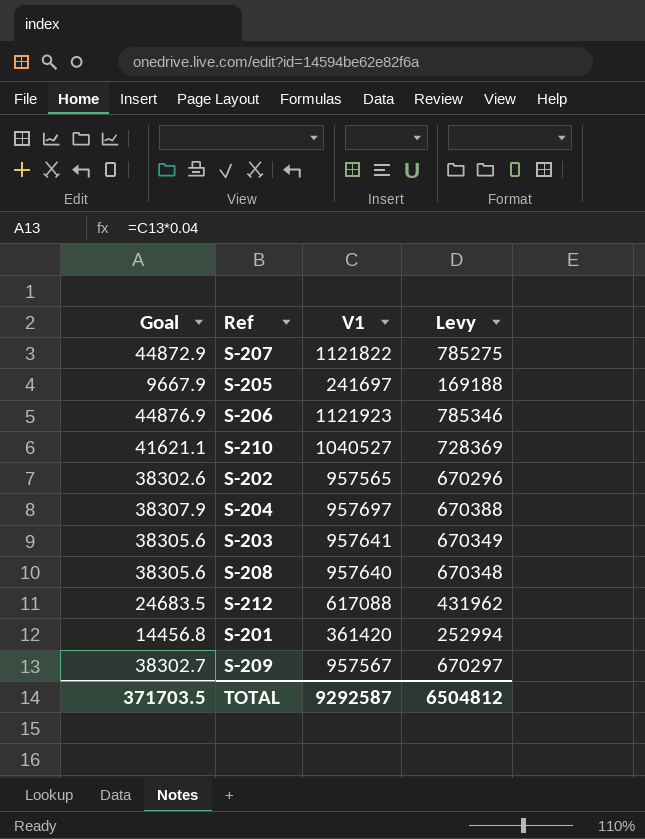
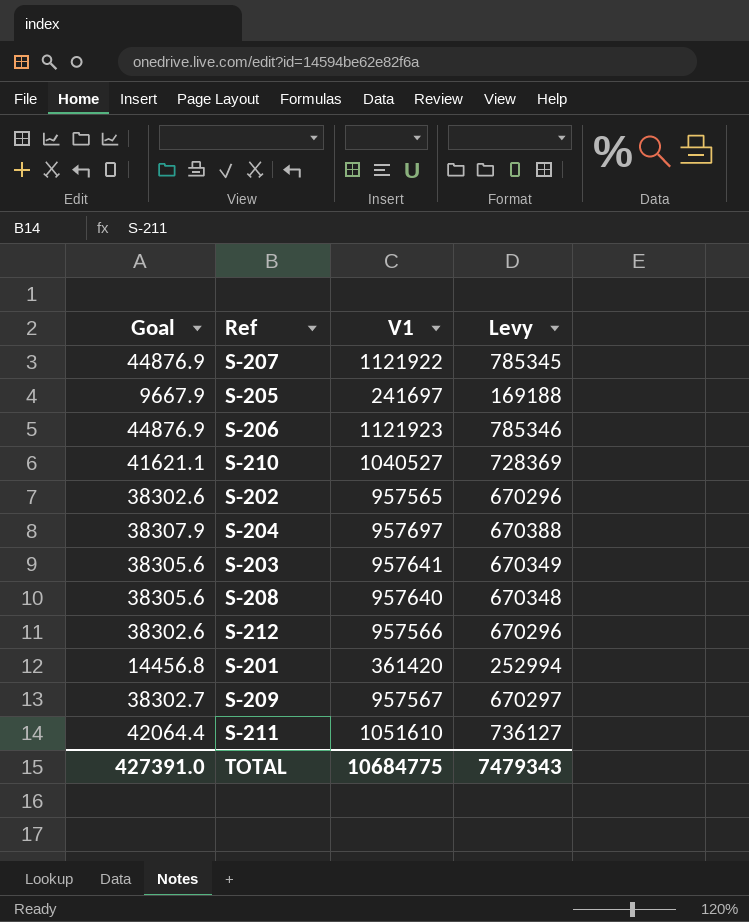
S-207 | Goal: 44872.9 -> 44876.9
S-207 | V1: 1121822 -> 1121922
S-207 | Levy: 785275 -> 785345
S-212 | Goal: 24683.5 -> 38302.6
S-212 | V1: 617088 -> 957566
S-212 | Levy: 431962 -> 670296
row S-211: none -> 42064.4 | 1051610 | 736127
TOTAL | Goal: 371703.5 -> 427391.0
TOTAL | V1: 9292587 -> 10684775
TOTAL | Levy: 6504812 -> 7479343

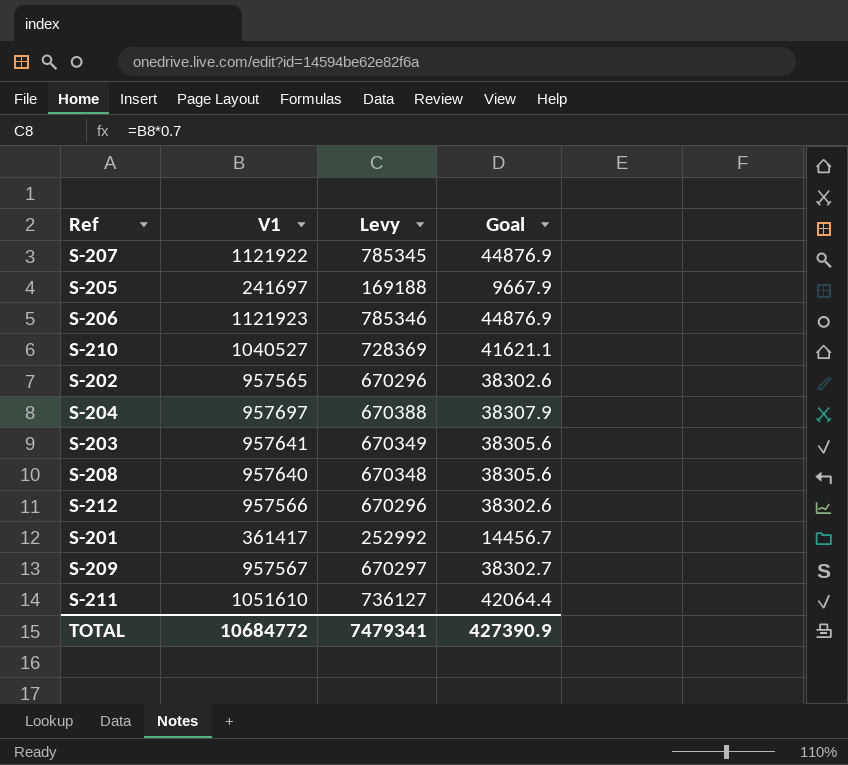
column Goal | position: 1 -> 4
S-201 | V1: 361420 -> 361417
S-201 | Levy: 252994 -> 252992
S-201 | Goal: 14456.8 -> 14456.7
TOTAL | V1: 10684775 -> 10684772
TOTAL | Levy: 7479343 -> 7479341
TOTAL | Goal: 427391.0 -> 427390.9

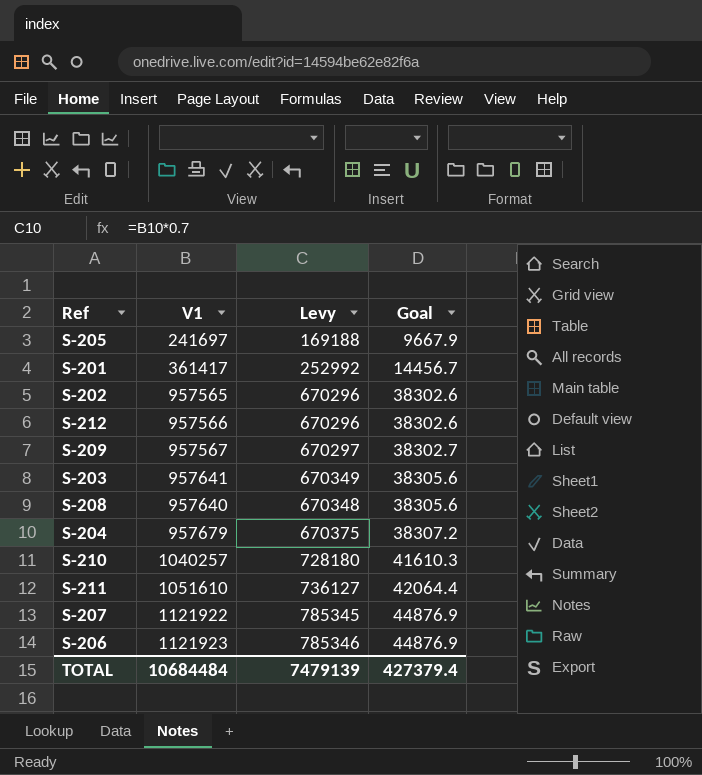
row order: none -> Goal ascending
S-204 | V1: 957697 -> 957679
S-204 | Levy: 670388 -> 670375
S-204 | Goal: 38307.9 -> 38307.2
S-210 | V1: 1040527 -> 1040257
S-210 | Levy: 728369 -> 728180
S-210 | Goal: 41621.1 -> 41610.3
TOTAL | V1: 10684772 -> 10684484
TOTAL | Levy: 7479341 -> 7479139
TOTAL | Goal: 427390.9 -> 427379.4

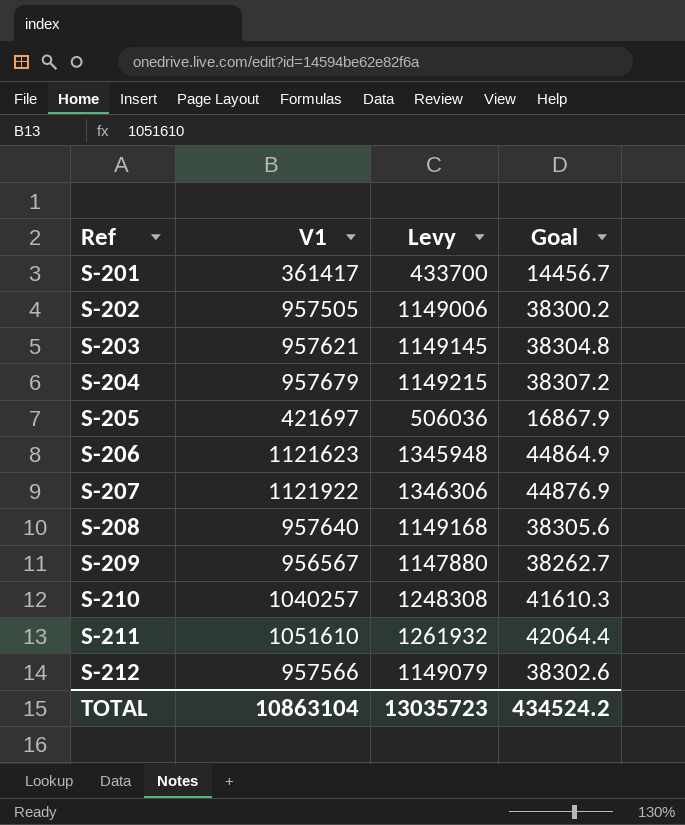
row order: Goal ascending -> Ref ascending
column Levy | formula: [V1] * 0.7 -> [V1] * 1.2
S-202 | V1: 957565 -> 957505
S-202 | Goal: 38302.6 -> 38300.2
S-203 | V1: 957641 -> 957621
S-203 | Goal: 38305.6 -> 38304.8
S-205 | V1: 241697 -> 421697
S-205 | Goal: 9667.9 -> 16867.9
S-206 | V1: 1121923 -> 1121623
S-206 | Goal: 44876.9 -> 44864.9
S-209 | V1: 957567 -> 956567
S-209 | Goal: 38302.7 -> 38262.7
TOTAL | V1: 10684484 -> 10863104
TOTAL | Levy: 7479139 -> 13035723
TOTAL | Goal: 427379.4 -> 434524.2

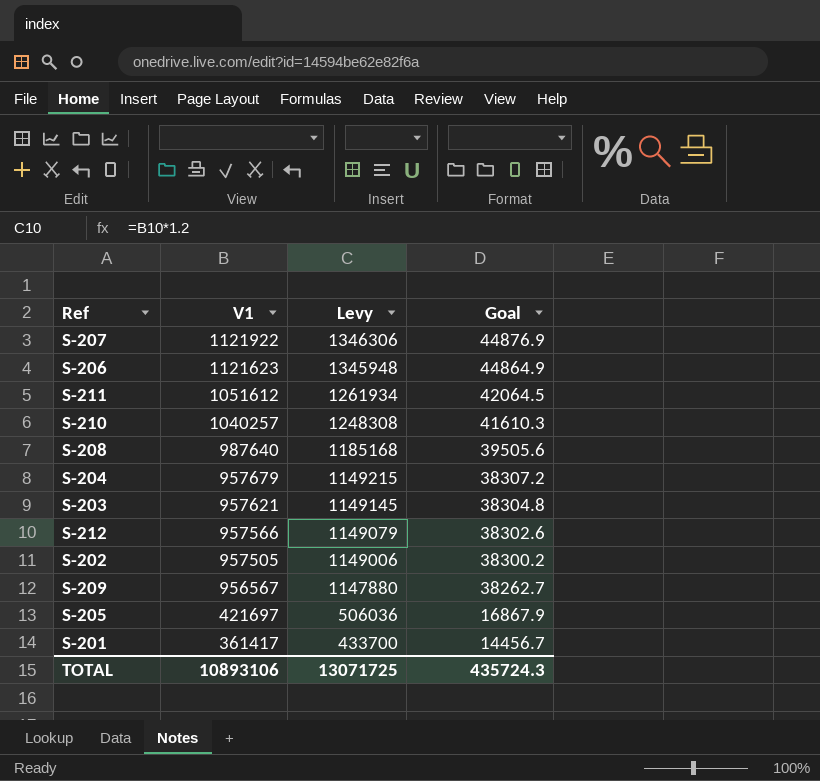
row order: Ref ascending -> V1 descending
S-211 | V1: 1051610 -> 1051612
S-211 | Levy: 1261932 -> 1261934
S-211 | Goal: 42064.4 -> 42064.5
S-208 | V1: 957640 -> 987640
S-208 | Levy: 1149168 -> 1185168
S-208 | Goal: 38305.6 -> 39505.6
TOTAL | V1: 10863104 -> 10893106
TOTAL | Levy: 13035723 -> 13071725
TOTAL | Goal: 434524.2 -> 435724.3

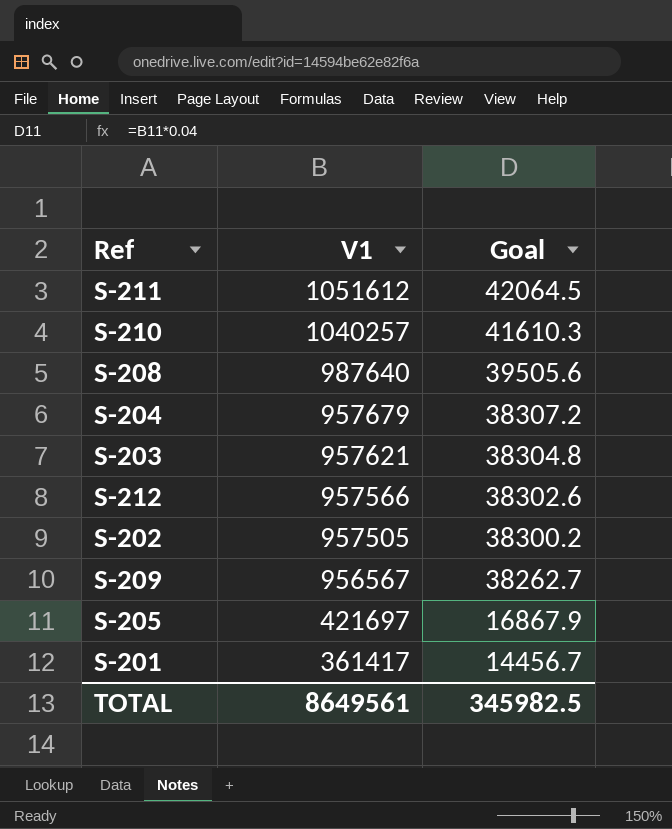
column Levy | formula: [V1] * 1.2 -> none
row S-207: 1121922 | 1346306 | 44876.9 -> none
row S-206: 1121623 | 1345948 | 44864.9 -> none
TOTAL | V1: 10893106 -> 8649561
TOTAL | Goal: 435724.3 -> 345982.5

